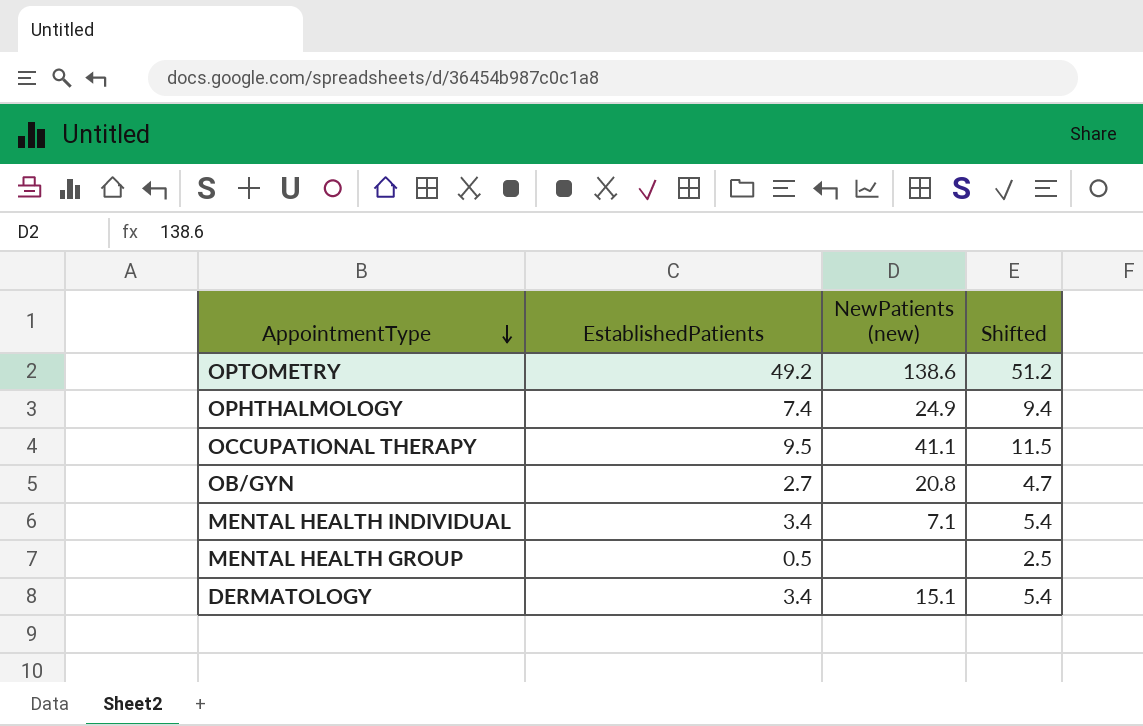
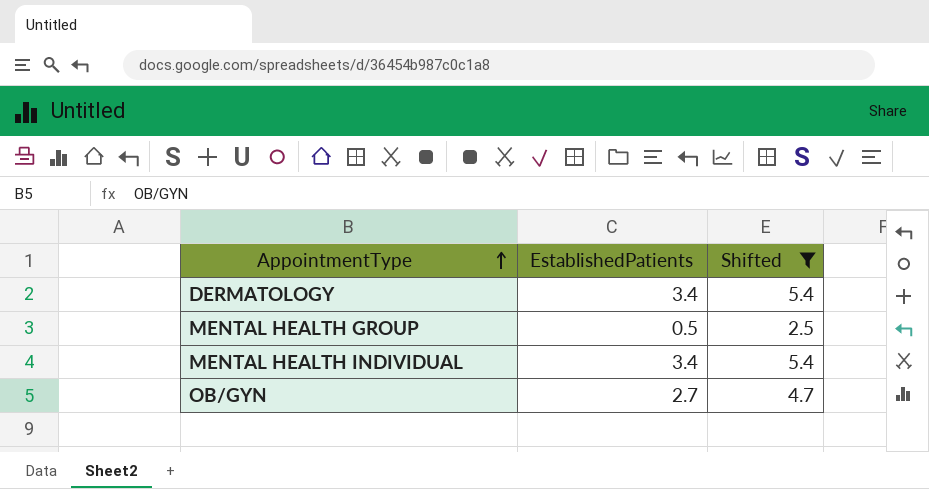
filter: none -> Shifted <= 5.4
row order: AppointmentType descending -> AppointmentType ascending
column NewPatients (new) | position: 3 -> none

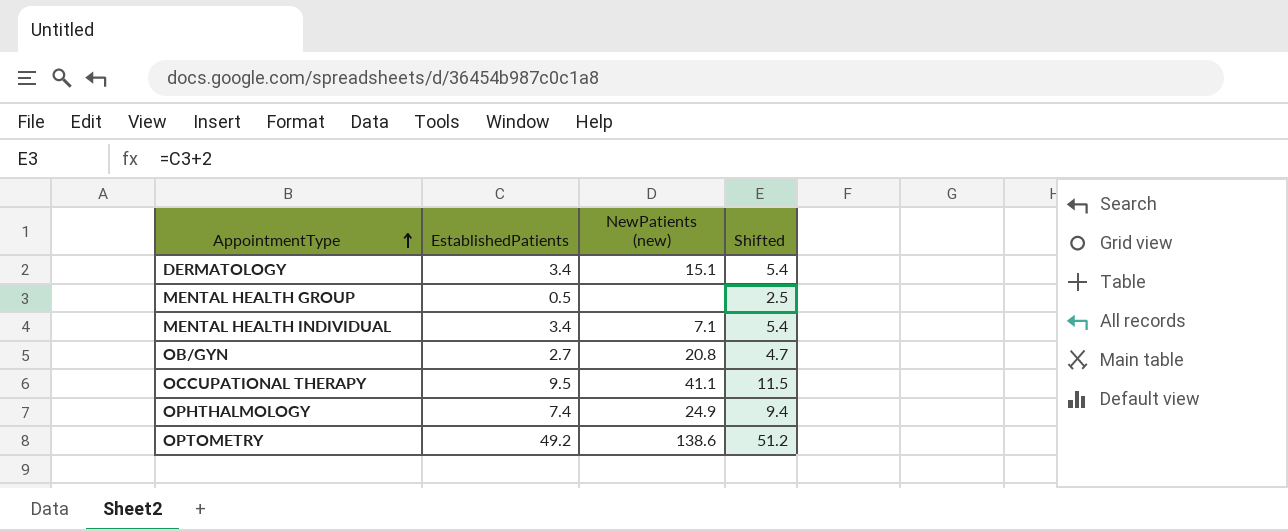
filter: Shifted <= 5.4 -> none
column NewPatients (new) | position: none -> 3

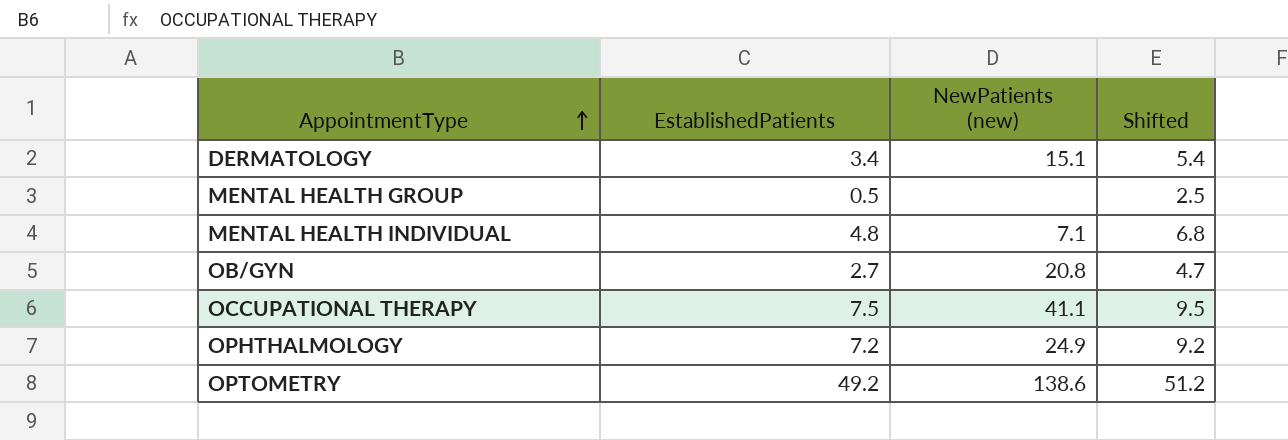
MENTAL HEALTH INDIVIDUAL | EstablishedPatients: 3.4 -> 4.8
MENTAL HEALTH INDIVIDUAL | Shifted: 5.4 -> 6.8
OCCUPATIONAL THERAPY | EstablishedPatients: 9.5 -> 7.5
OCCUPATIONAL THERAPY | Shifted: 11.5 -> 9.5
OPHTHALMOLOGY | EstablishedPatients: 7.4 -> 7.2
OPHTHALMOLOGY | Shifted: 9.4 -> 9.2

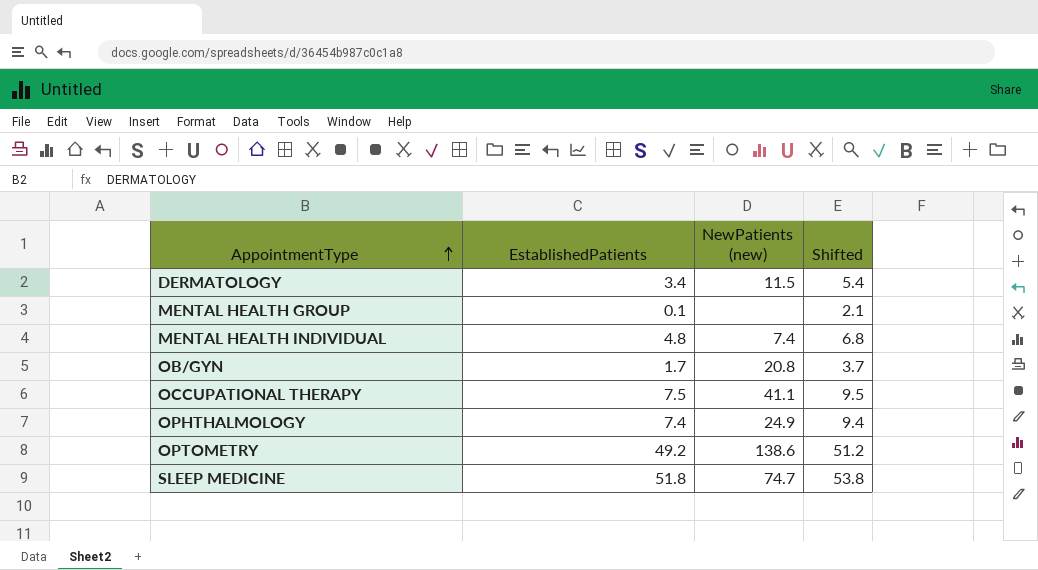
DERMATOLOGY | NewPatients (new): 15.1 -> 11.5
MENTAL HEALTH GROUP | EstablishedPatients: 0.5 -> 0.1
MENTAL HEALTH GROUP | Shifted: 2.5 -> 2.1
MENTAL HEALTH INDIVIDUAL | NewPatients (new): 7.1 -> 7.4
OB/GYN | EstablishedPatients: 2.7 -> 1.7
OB/GYN | Shifted: 4.7 -> 3.7
OPHTHALMOLOGY | EstablishedPatients: 7.2 -> 7.4
OPHTHALMOLOGY | Shifted: 9.2 -> 9.4
row SLEEP MEDICINE: none -> 51.8 | 74.7 | 53.8

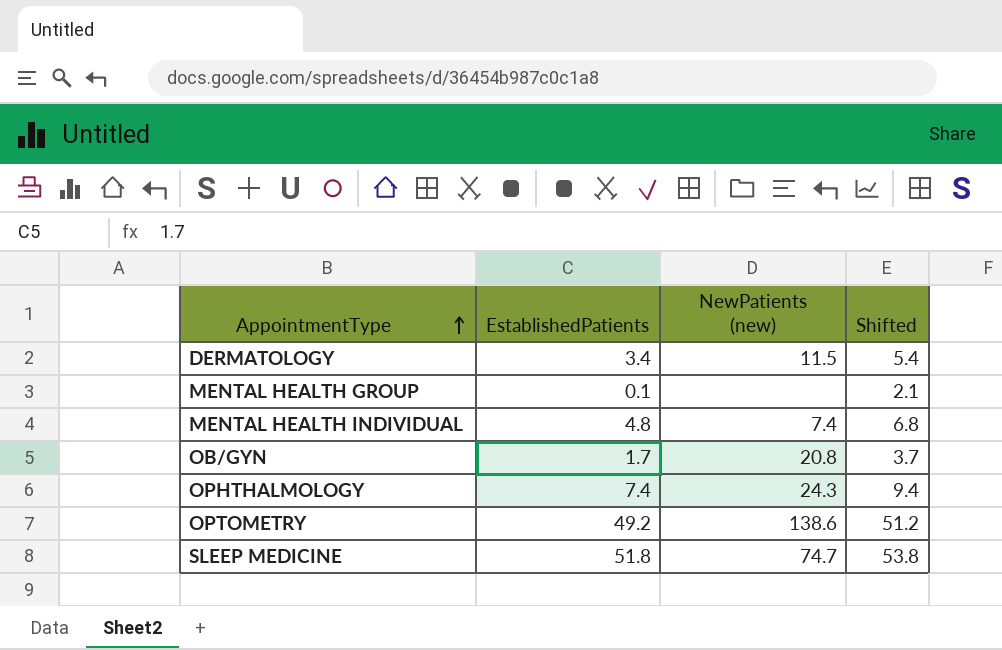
row OCCUPATIONAL THERAPY: 7.5 | 41.1 | 9.5 -> none
OPHTHALMOLOGY | NewPatients (new): 24.9 -> 24.3

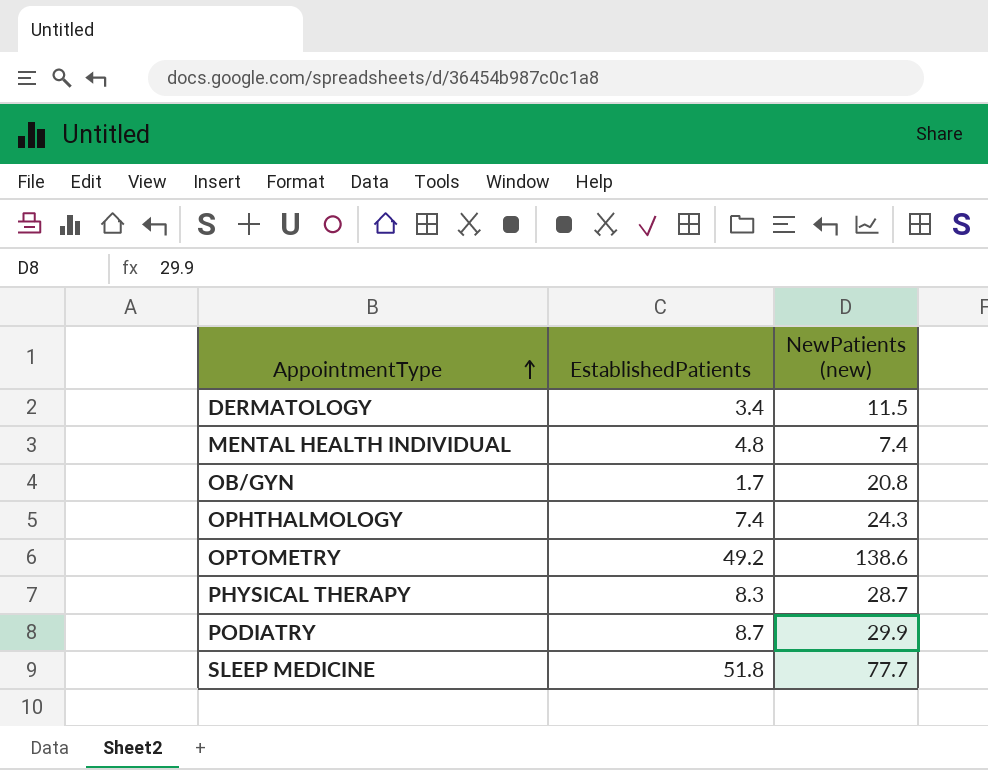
column Shifted | formula: [EstablishedPatients] + 2 -> none
row MENTAL HEALTH GROUP: 0.1 | none | 2.1 -> none
row PHYSICAL THERAPY: none -> 8.3 | 28.7
row PODIATRY: none -> 8.7 | 29.9
SLEEP MEDICINE | NewPatients (new): 74.7 -> 77.7

